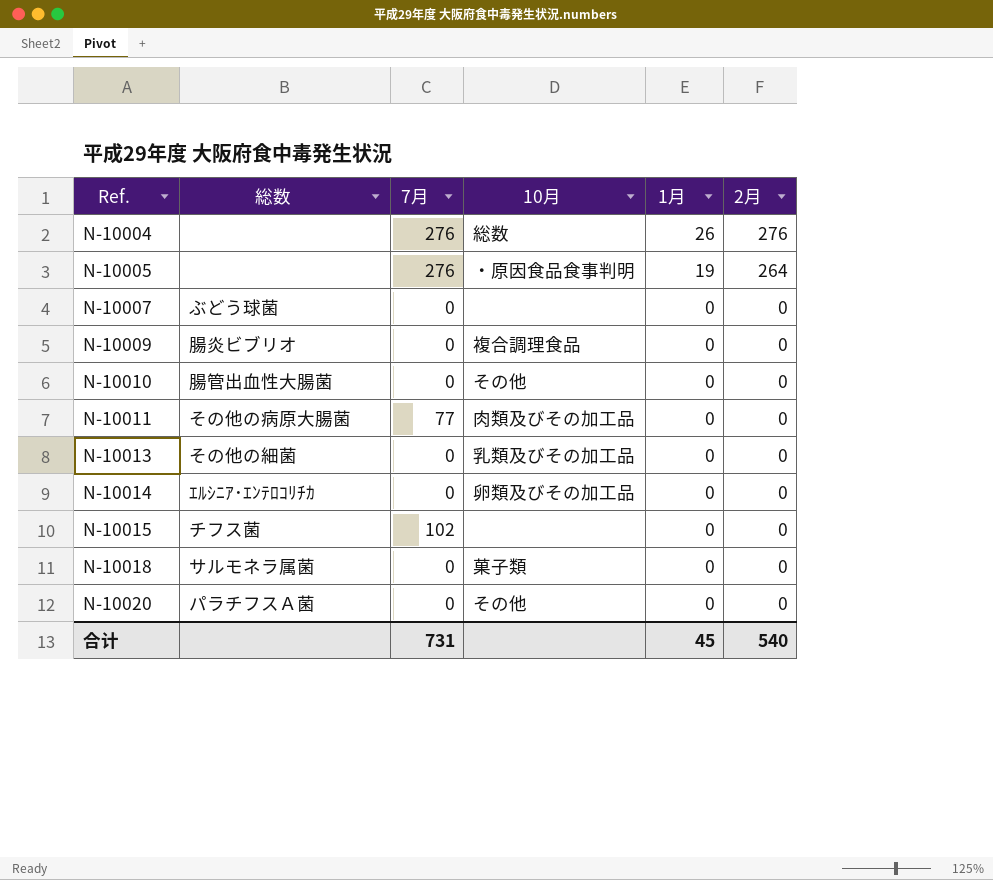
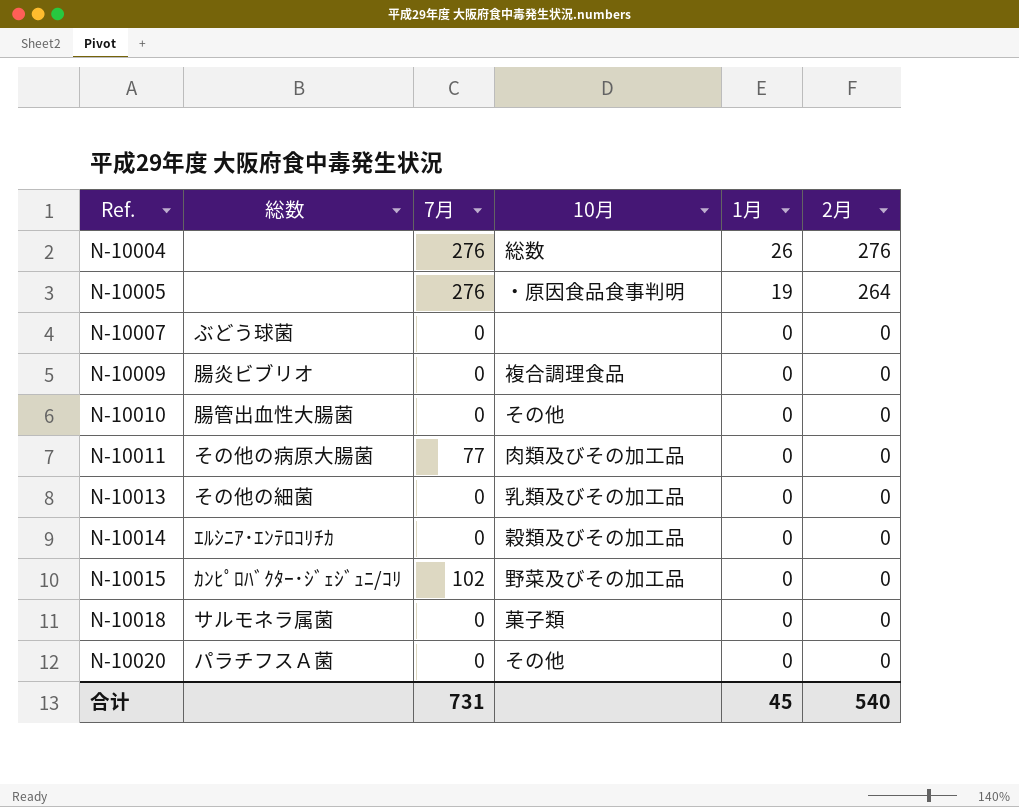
N-10014 | 10月: 卵類及びその加工品 -> 穀類及びその加工品
N-10015 | 総数: チフス菌 -> ｶﾝﾋﾟﾛﾊﾞｸﾀｰ･ｼﾞｪｼﾞｭﾆ/ｺﾘ
N-10015 | 10月: none -> 野菜及びその加工品

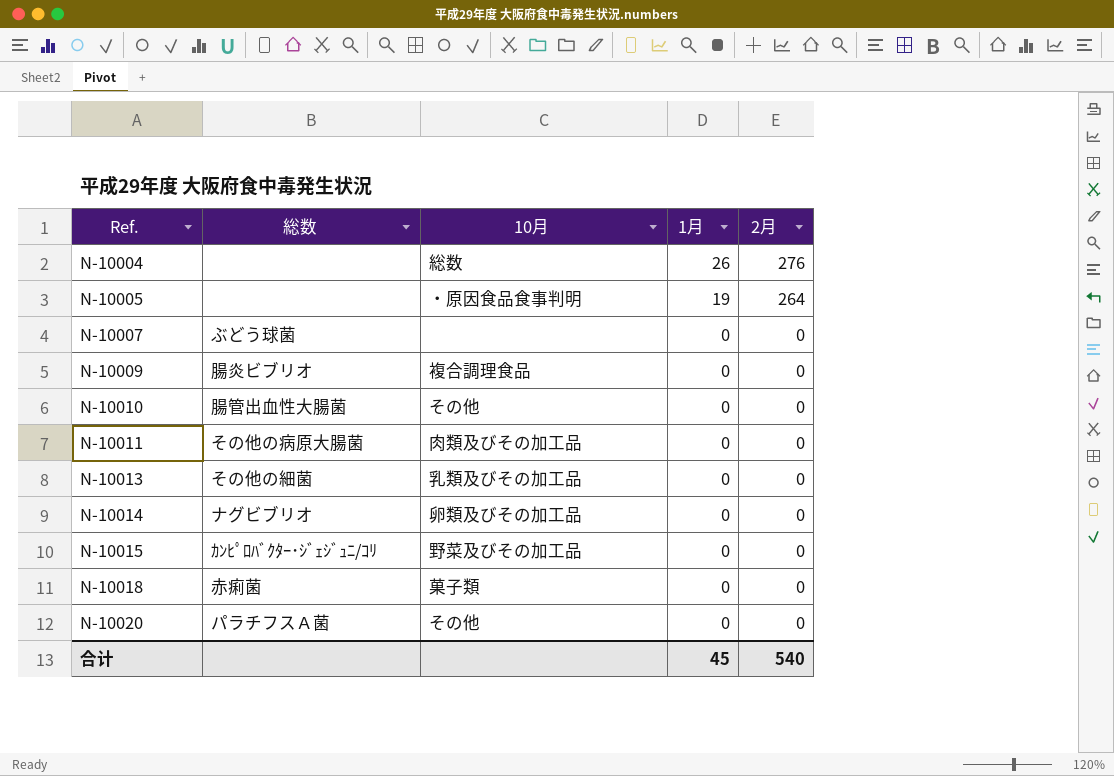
column 7月 | position: 3 -> none
N-10014 | 総数: ｴﾙｼﾆｱ･ｴﾝﾃﾛｺﾘﾁｶ -> ナグビブリオ
N-10014 | 10月: 穀類及びその加工品 -> 卵類及びその加工品
N-10018 | 総数: サルモネラ属菌 -> 赤痢菌

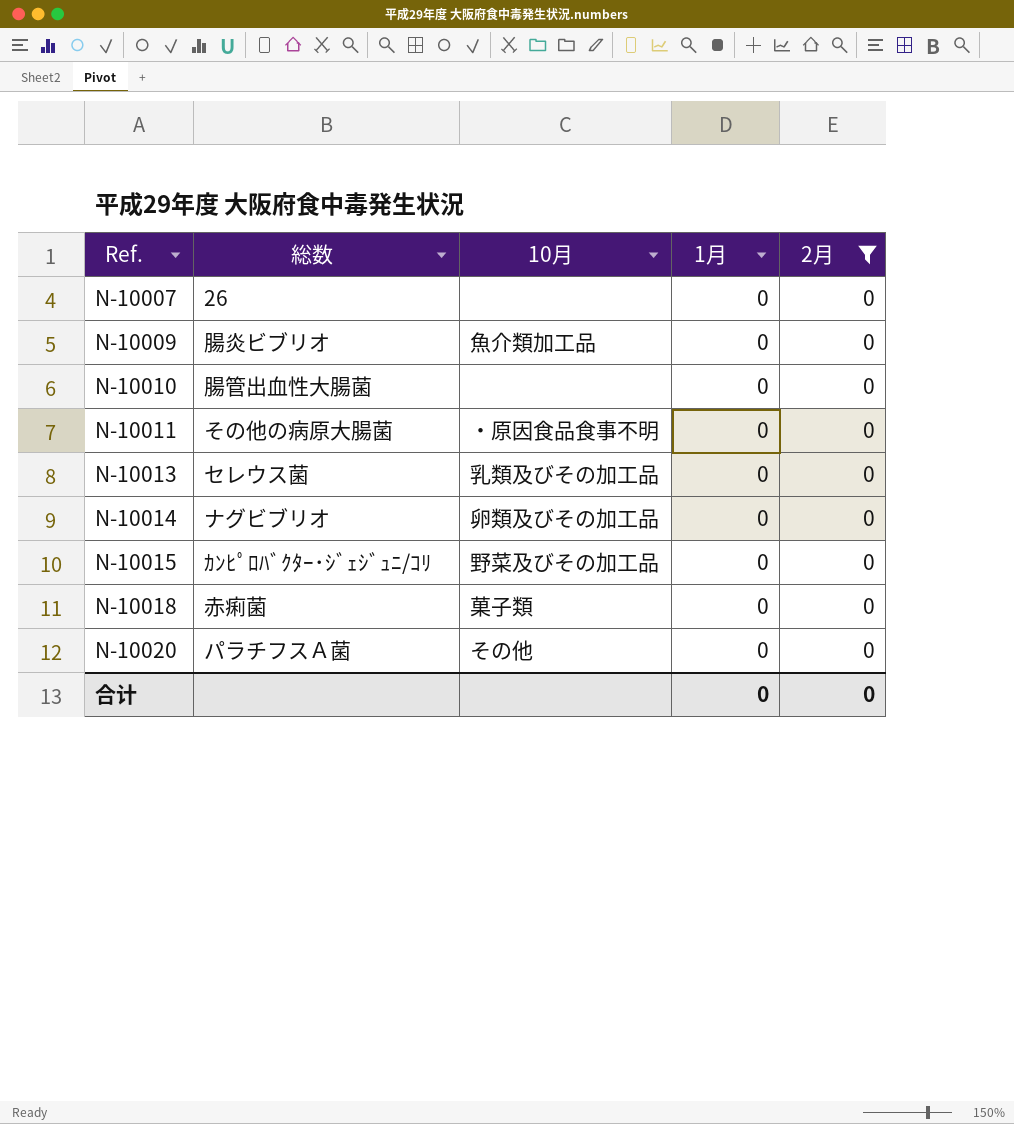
filter: none -> 2月 = 0
N-10007 | 総数: ぶどう球菌 -> 26
N-10009 | 10月: 複合調理食品 -> 魚介類加工品
N-10010 | 10月: その他 -> none
N-10011 | 10月: 肉類及びその加工品 -> ・原因食品食事不明
N-10013 | 総数: その他の細菌 -> セレウス菌
合计 | 1月: 45 -> 0
合计 | 2月: 540 -> 0

